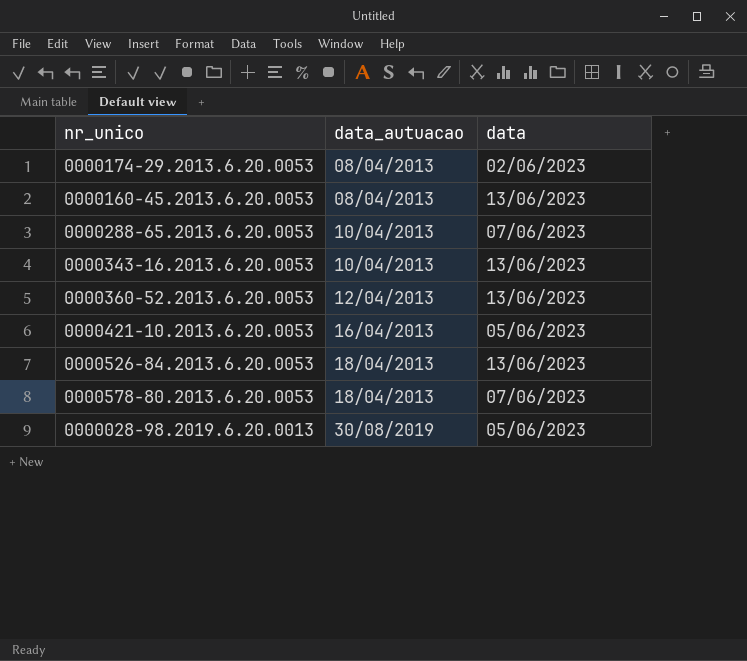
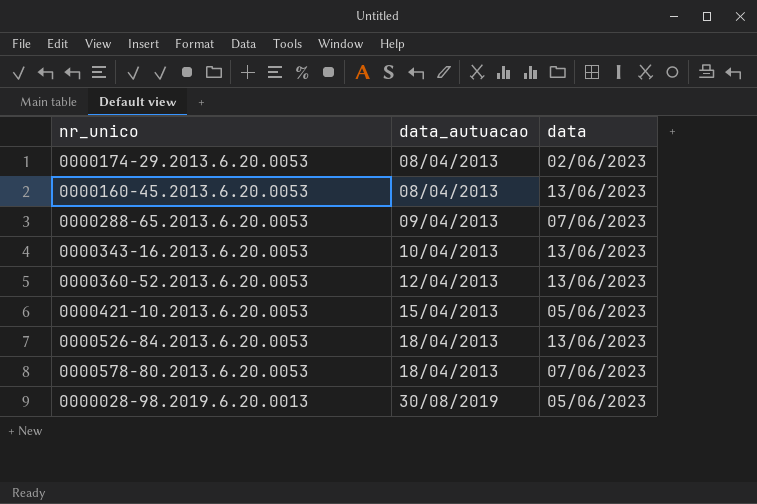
0000288-65.2013.6.20.0053 | data_autuacao: 10/04/2013 -> 09/04/2013
0000421-10.2013.6.20.0053 | data_autuacao: 16/04/2013 -> 15/04/2013

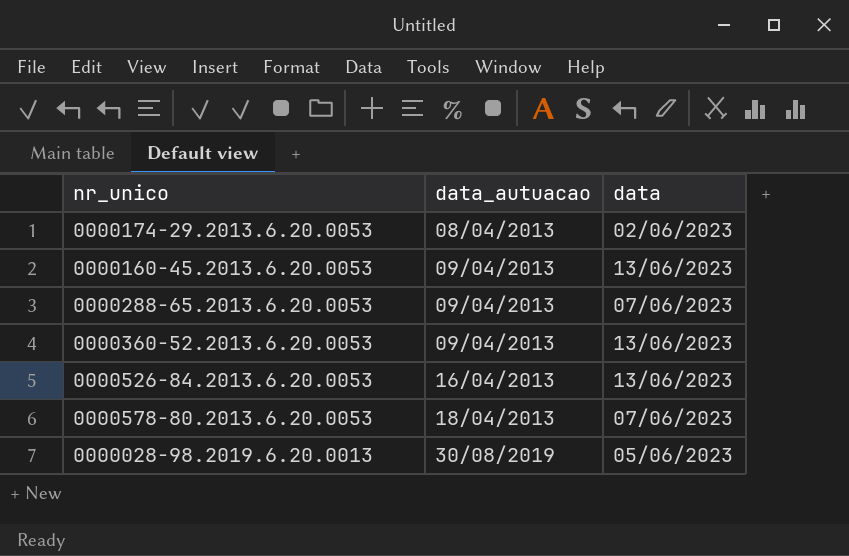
row 0000343-16.2013.6.20.0053: 10/04/2013 | 13/06/2023 -> none
row 0000421-10.2013.6.20.0053: 15/04/2013 | 05/06/2023 -> none
0000160-45.2013.6.20.0053 | data_autuacao: 08/04/2013 -> 09/04/2013
0000360-52.2013.6.20.0053 | data_autuacao: 12/04/2013 -> 09/04/2013
0000526-84.2013.6.20.0053 | data_autuacao: 18/04/2013 -> 16/04/2013

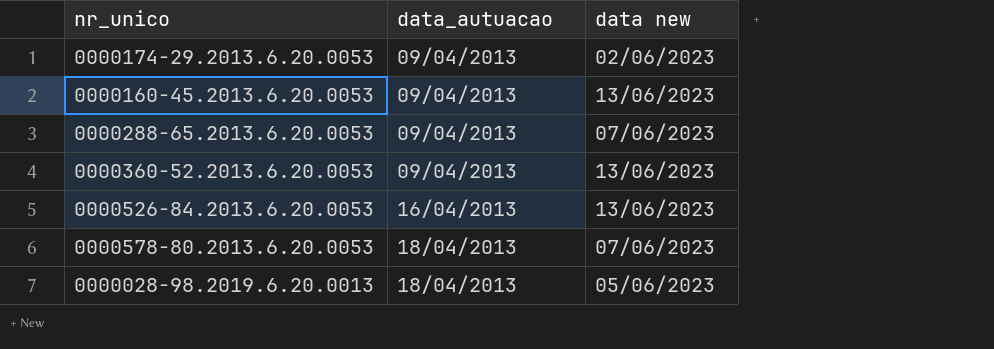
column name: data -> data new
0000174-29.2013.6.20.0053 | data_autuacao: 08/04/2013 -> 09/04/2013
0000028-98.2019.6.20.0013 | data_autuacao: 30/08/2019 -> 18/04/2013

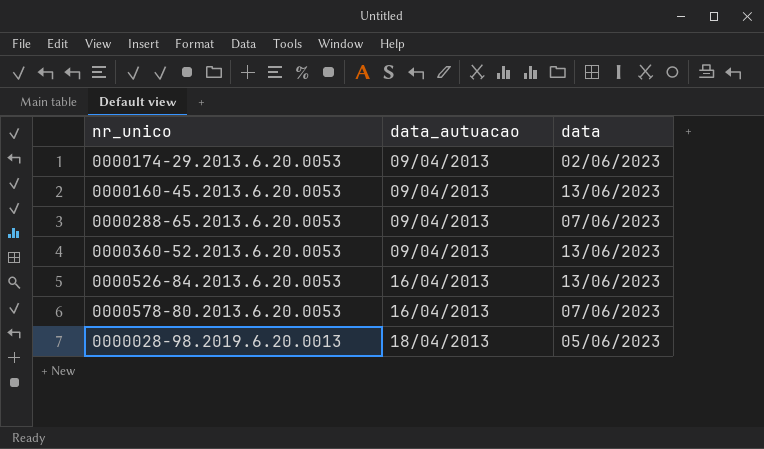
column name: data new -> data
0000578-80.2013.6.20.0053 | data_autuacao: 18/04/2013 -> 16/04/2013

